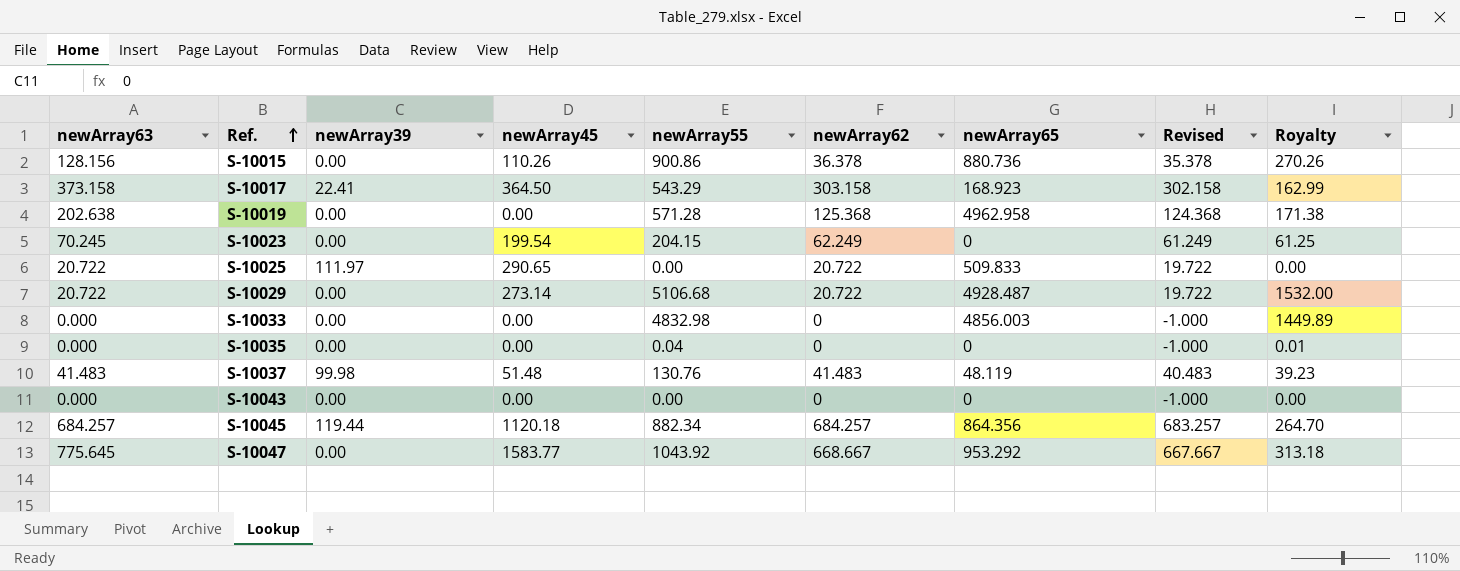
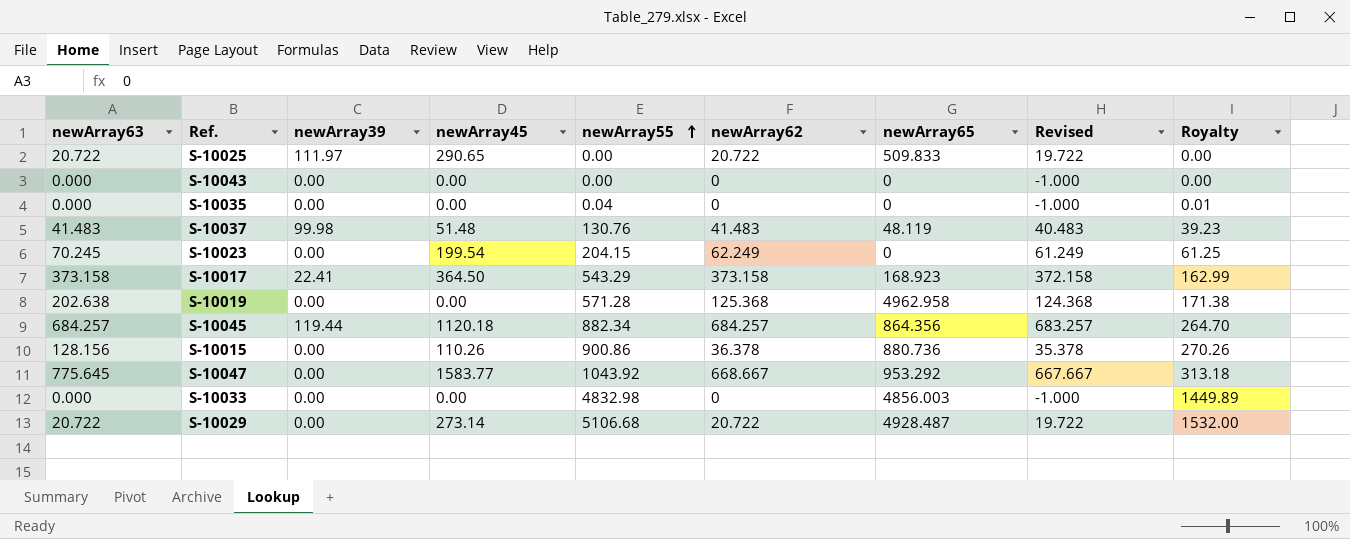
row order: Ref. ascending -> newArray55 ascending
S-10017 | newArray62: 303.158 -> 373.158
S-10017 | Revised: 302.158 -> 372.158

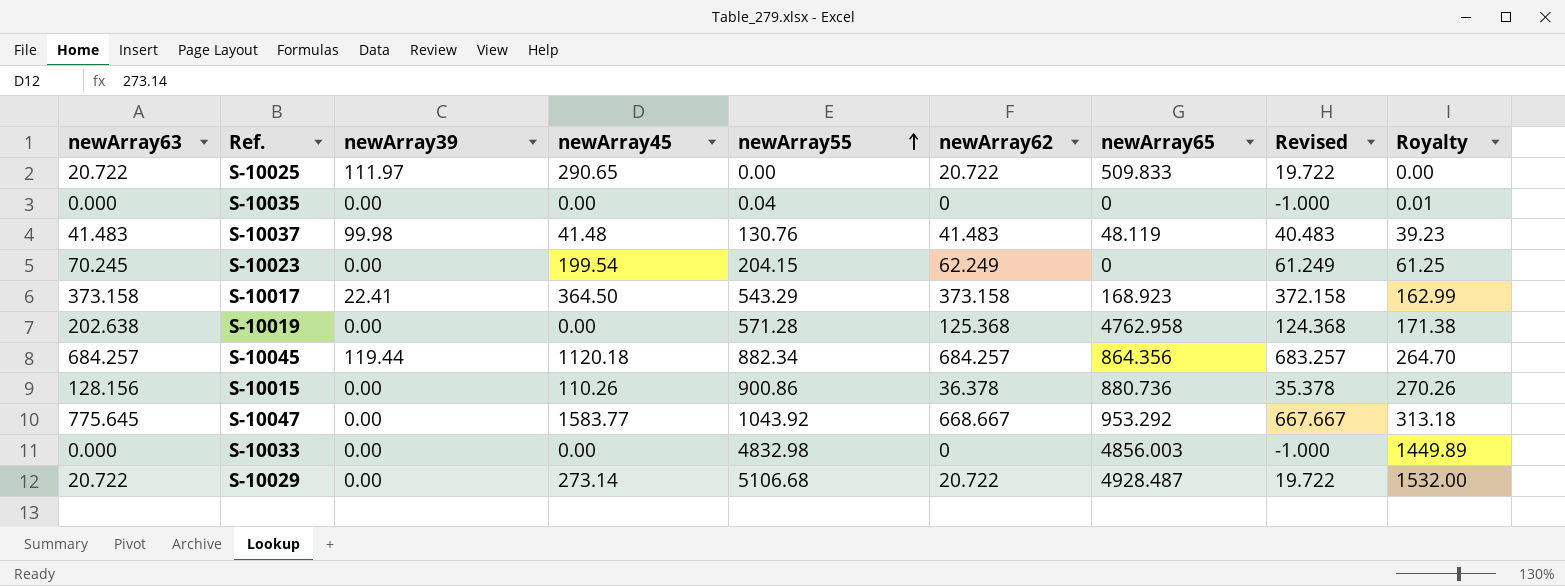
row S-10043: 0.000 | 0.00 | 0.00 | 0.00 | 0 | 0 | -1.000 | 0.00 -> none
S-10037 | newArray45: 51.48 -> 41.48
S-10019 | newArray65: 4962.958 -> 4762.958

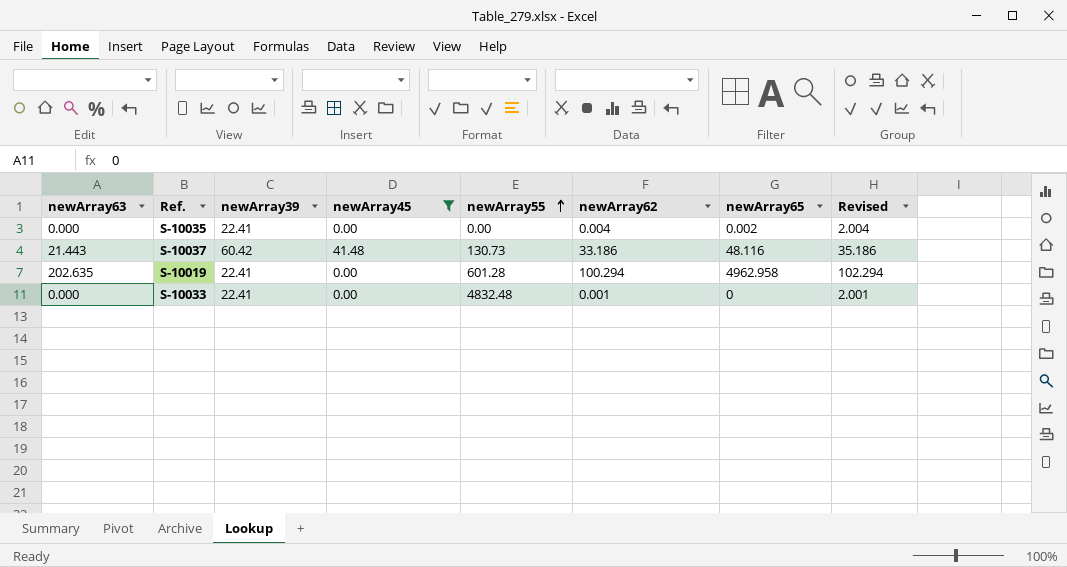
filter: none -> newArray45 <= 41.48
column Royalty | formula: [newArray55] * 0.3 -> none
column Revised | formula: [newArray62] - 1 -> [newArray62] + 2
S-10035 | newArray39: 0.00 -> 22.41
S-10035 | newArray55: 0.04 -> 0.00
S-10035 | newArray62: 0 -> 0.004
S-10035 | newArray65: 0 -> 0.002
S-10037 | newArray63: 41.483 -> 21.443
S-10037 | newArray39: 99.98 -> 60.42
S-10037 | newArray55: 130.76 -> 130.73
S-10037 | newArray62: 41.483 -> 33.186
S-10037 | newArray65: 48.119 -> 48.116
S-10019 | newArray63: 202.638 -> 202.635
S-10019 | newArray39: 0.00 -> 22.41
S-10019 | newArray55: 571.28 -> 601.28
S-10019 | newArray62: 125.368 -> 100.294
S-10019 | newArray65: 4762.958 -> 4962.958
S-10033 | newArray39: 0.00 -> 22.41
S-10033 | newArray55: 4832.98 -> 4832.48
S-10033 | newArray62: 0 -> 0.001
S-10033 | newArray65: 4856.003 -> 0

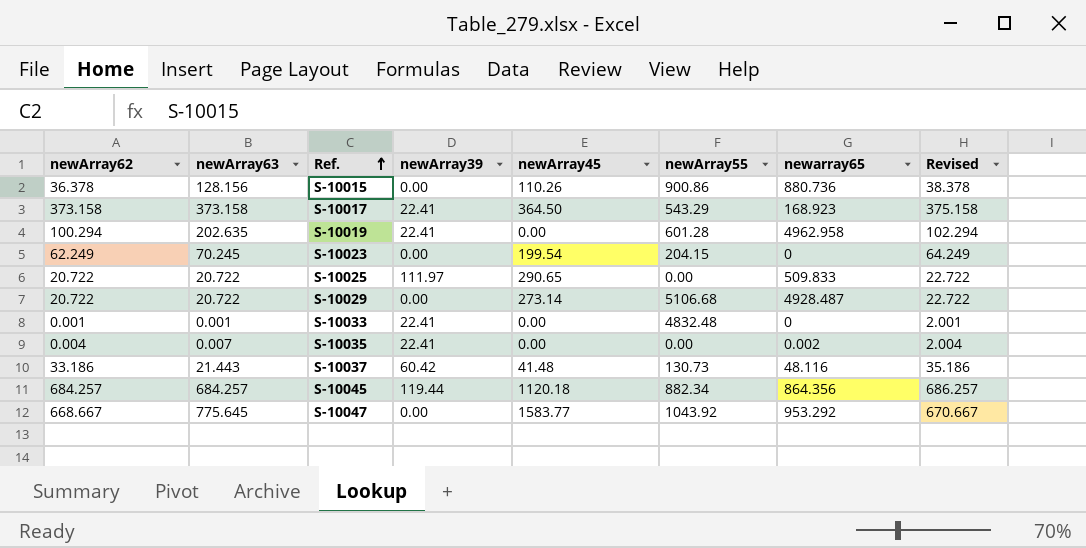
filter: newArray45 <= 41.48 -> none
row order: newArray55 ascending -> Ref. ascending
column newArray62 | position: 6 -> 1
column name: newArray65 -> newarray65
S-10033 | newArray63: 0.000 -> 0.001
S-10035 | newArray63: 0.000 -> 0.007

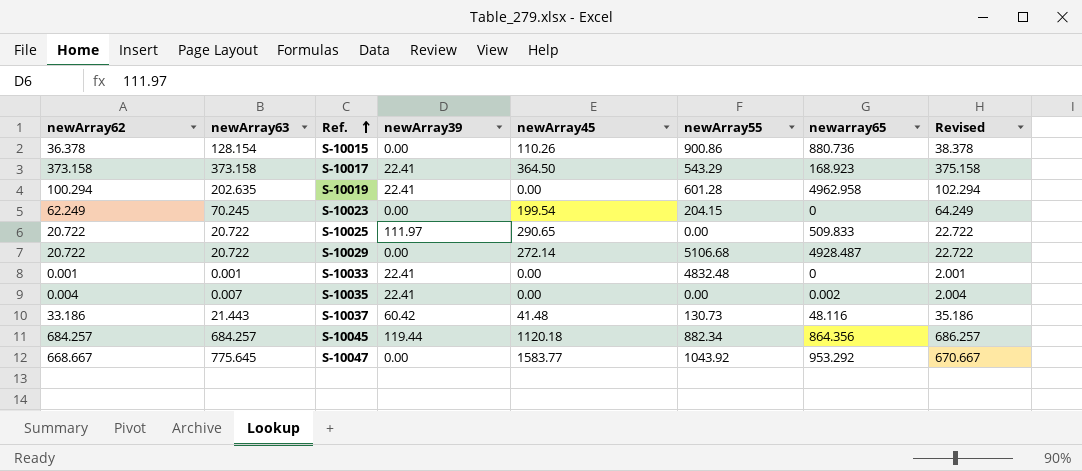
S-10015 | newArray63: 128.156 -> 128.154
S-10029 | newArray45: 273.14 -> 272.14

